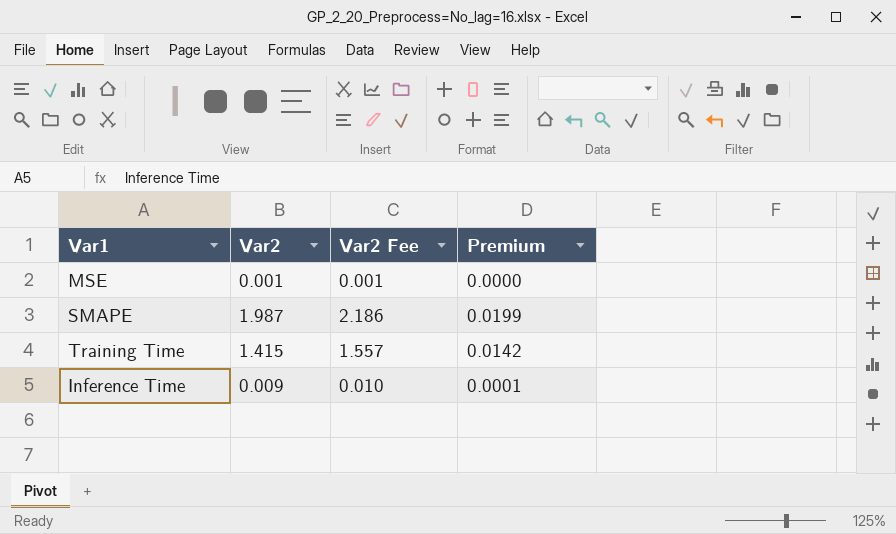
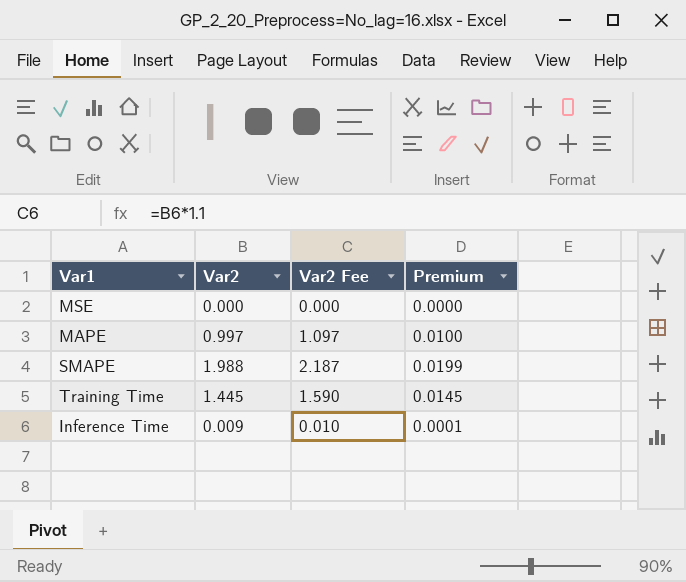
MSE | Var2: 0.001 -> 0.000
MSE | Var2 Fee: 0.001 -> 0.000
row MAPE: none -> 0.997 | 1.097 | 0.0100
SMAPE | Var2: 1.987 -> 1.988
SMAPE | Var2 Fee: 2.186 -> 2.187
Training Time | Var2: 1.415 -> 1.445
Training Time | Var2 Fee: 1.557 -> 1.590
Training Time | Premium: 0.0142 -> 0.0145

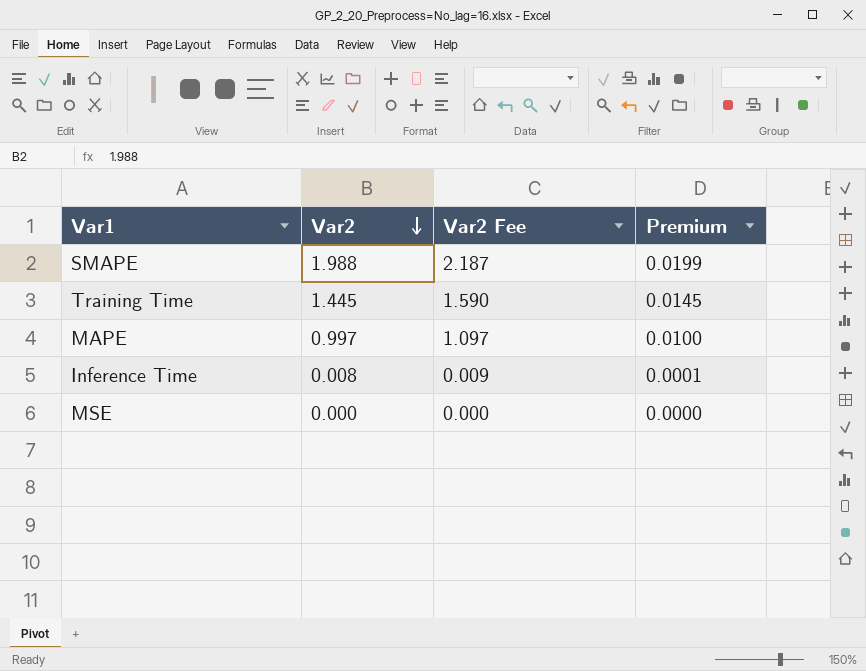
row order: none -> Var2 descending
Inference Time | Var2: 0.009 -> 0.008
Inference Time | Var2 Fee: 0.010 -> 0.009

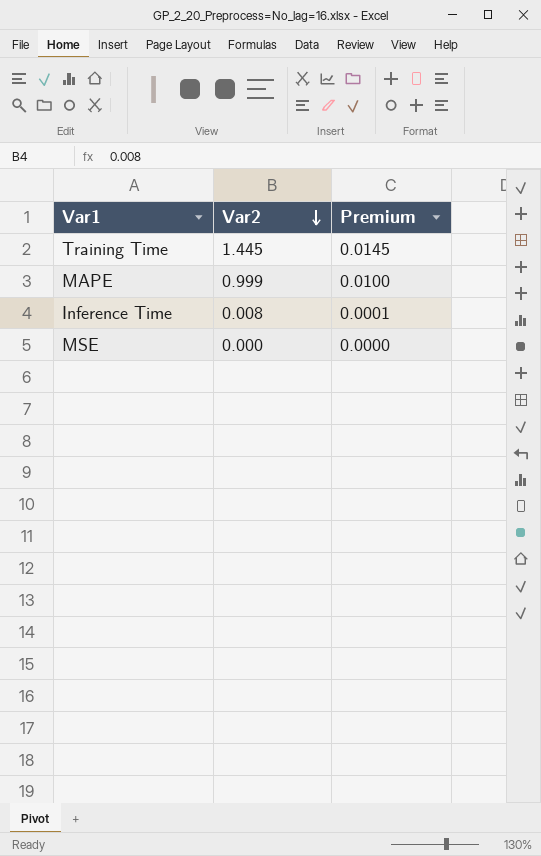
column Var2 Fee | formula: [Var2] * 1.1 -> none
row SMAPE: 1.988 | 2.187 | 0.0199 -> none
MAPE | Var2: 0.997 -> 0.999

